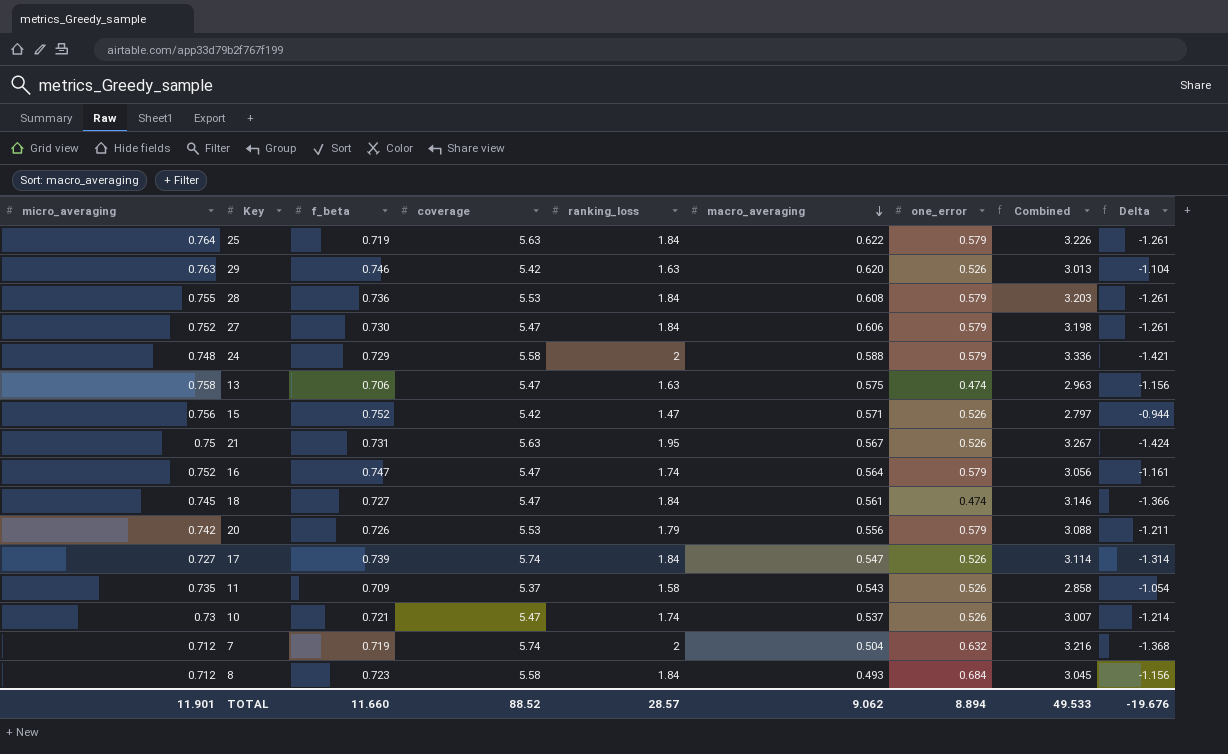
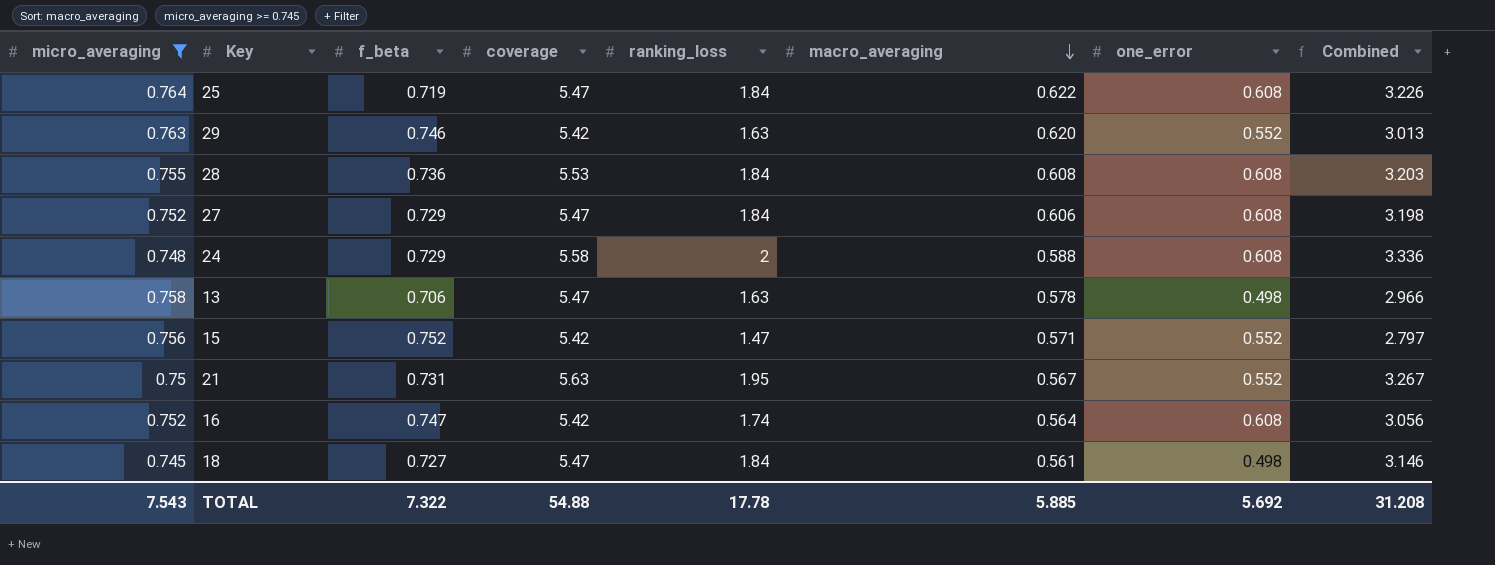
filter: none -> micro_averaging >= 0.745
column Delta | formula: [one_error] - [ranking_loss] -> none
25 | coverage: 5.63 -> 5.47
25 | one_error: 0.579 -> 0.608
29 | one_error: 0.526 -> 0.552
28 | one_error: 0.579 -> 0.608
27 | f_beta: 0.730 -> 0.729
27 | one_error: 0.579 -> 0.608
24 | one_error: 0.579 -> 0.608
13 | macro_averaging: 0.575 -> 0.578
13 | one_error: 0.474 -> 0.498
13 | Combined: 2.963 -> 2.966
15 | one_error: 0.526 -> 0.552
21 | one_error: 0.526 -> 0.552
16 | coverage: 5.47 -> 5.42
16 | one_error: 0.579 -> 0.608
18 | one_error: 0.474 -> 0.498
TOTAL | micro_averaging: 11.901 -> 7.543
TOTAL | f_beta: 11.660 -> 7.322
TOTAL | coverage: 88.52 -> 54.88
TOTAL | ranking_loss: 28.57 -> 17.78
TOTAL | macro_averaging: 9.062 -> 5.885
TOTAL | one_error: 8.894 -> 5.692
TOTAL | Combined: 49.533 -> 31.208

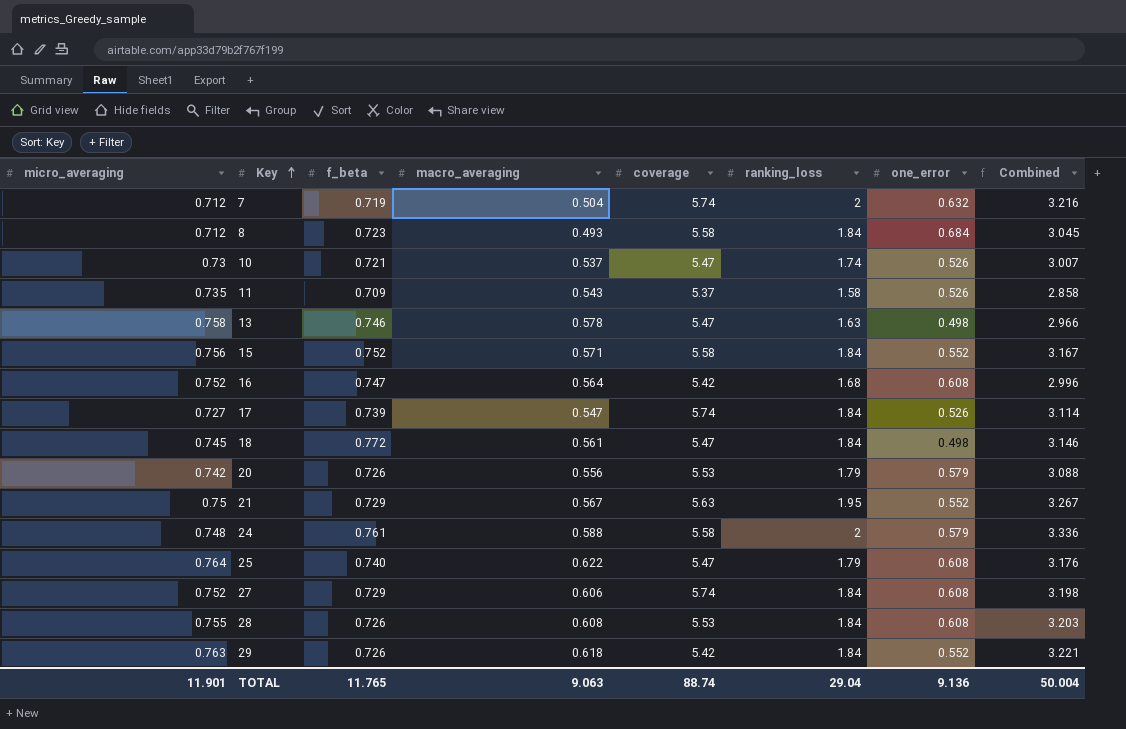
filter: micro_averaging >= 0.745 -> none
row order: macro_averaging descending -> Key ascending
column macro_averaging | position: 6 -> 4
13 | f_beta: 0.706 -> 0.746
15 | coverage: 5.42 -> 5.58
15 | ranking_loss: 1.47 -> 1.84
15 | Combined: 2.797 -> 3.167
16 | ranking_loss: 1.74 -> 1.68
16 | Combined: 3.056 -> 2.996
18 | f_beta: 0.727 -> 0.772
21 | f_beta: 0.731 -> 0.729
24 | f_beta: 0.729 -> 0.761
24 | one_error: 0.608 -> 0.579
25 | f_beta: 0.719 -> 0.740
25 | ranking_loss: 1.84 -> 1.79
25 | Combined: 3.226 -> 3.176
27 | coverage: 5.47 -> 5.74
28 | f_beta: 0.736 -> 0.726
29 | f_beta: 0.746 -> 0.726
29 | macro_averaging: 0.620 -> 0.618
29 | ranking_loss: 1.63 -> 1.84
29 | Combined: 3.013 -> 3.221
TOTAL | micro_averaging: 7.543 -> 11.901
TOTAL | f_beta: 7.322 -> 11.765
TOTAL | macro_averaging: 5.885 -> 9.063
TOTAL | coverage: 54.88 -> 88.74
TOTAL | ranking_loss: 17.78 -> 29.04
TOTAL | one_error: 5.692 -> 9.136
TOTAL | Combined: 31.208 -> 50.004

